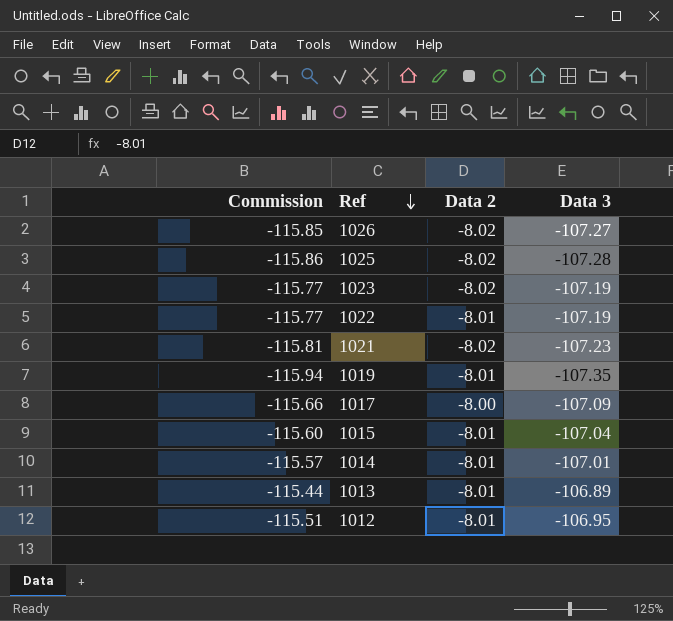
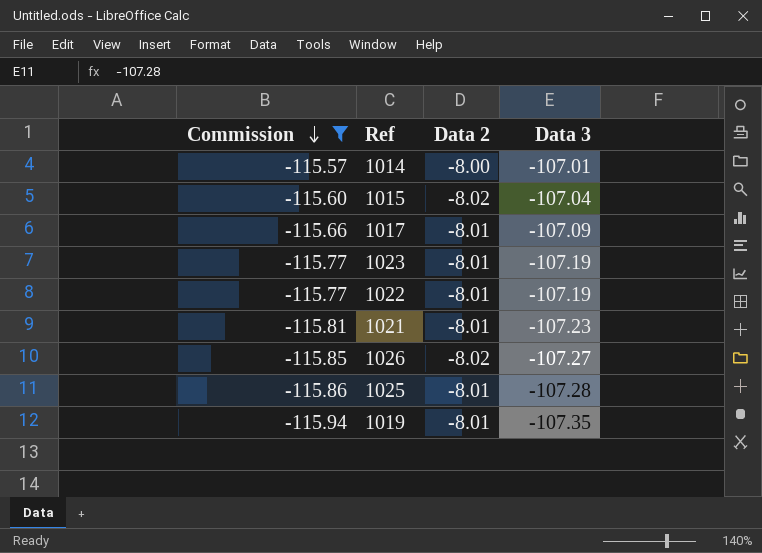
filter: none -> Commission <= -115.57
row order: Ref descending -> Commission descending
1014 | Data 2: -8.01 -> -8.00
1015 | Data 2: -8.01 -> -8.02
1017 | Data 2: -8.00 -> -8.01
1023 | Data 2: -8.02 -> -8.01
1021 | Data 2: -8.02 -> -8.01
1025 | Data 2: -8.02 -> -8.01

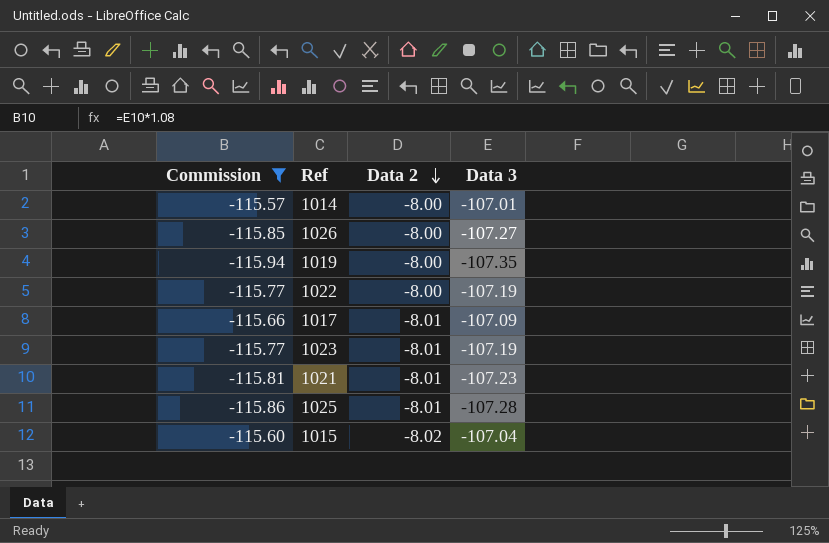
row order: Commission descending -> Data 2 descending
1026 | Data 2: -8.02 -> -8.00
1019 | Data 2: -8.01 -> -8.00
1022 | Data 2: -8.01 -> -8.00

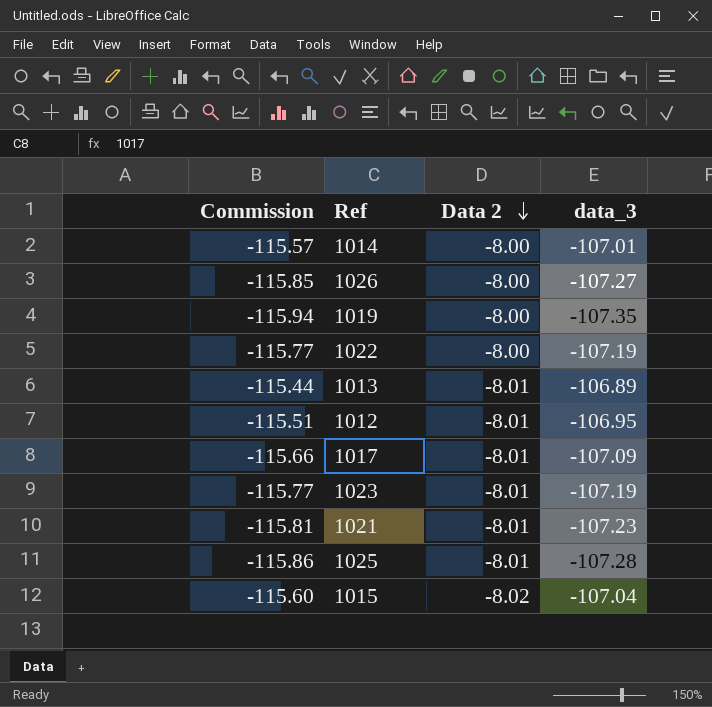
filter: Commission <= -115.57 -> none
column name: Data 3 -> data_3

